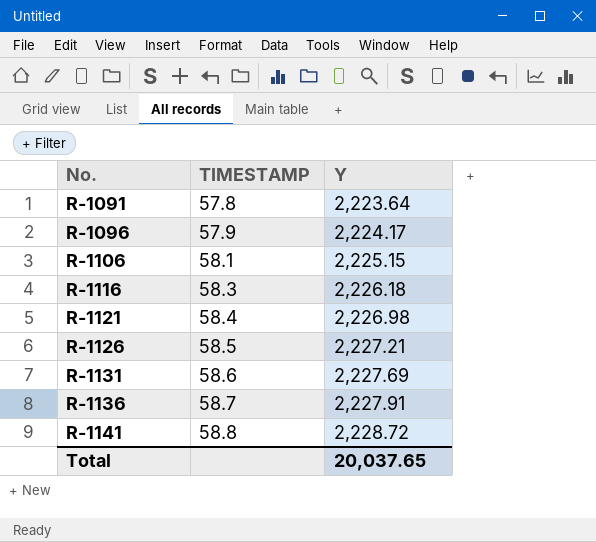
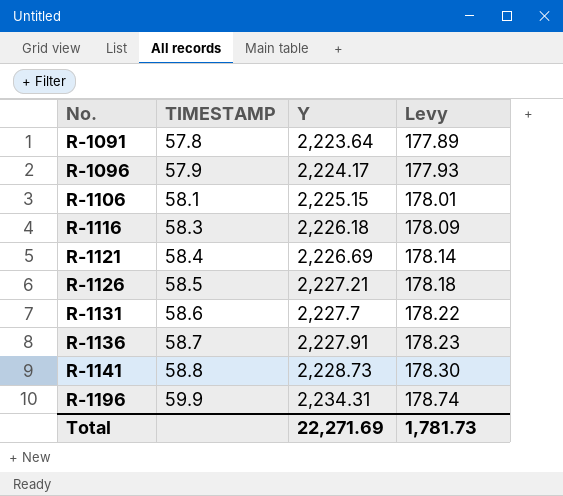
column Levy | formula: none -> [Y] * 0.08
R-1121 | Y: 2,226.98 -> 2,226.69
R-1131 | Y: 2,227.69 -> 2,227.7
R-1141 | Y: 2,228.72 -> 2,228.73
row R-1196: none -> 59.9 | 2,234.31 | 178.74
Total | Y: 20,037.65 -> 22,271.69

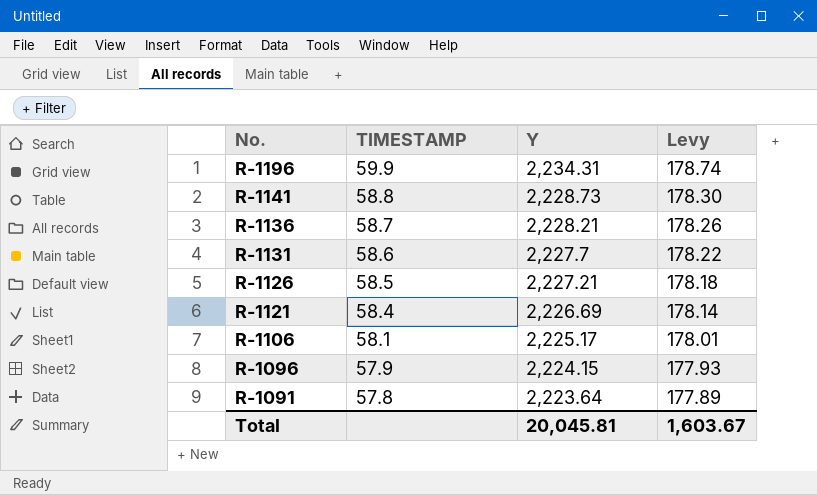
row order: No. ascending -> No. descending
row R-1116: 58.3 | 2,226.18 | 178.09 -> none
R-1136 | Y: 2,227.91 -> 2,228.21
R-1136 | Levy: 178.23 -> 178.26
R-1106 | Y: 2,225.15 -> 2,225.17
R-1096 | Y: 2,224.17 -> 2,224.15
Total | Y: 22,271.69 -> 20,045.81
Total | Levy: 1,781.73 -> 1,603.67

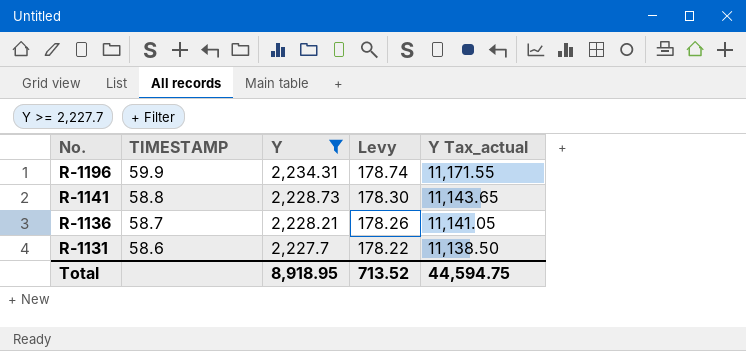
filter: none -> Y >= 2,227.7
column Y Tax_actual | formula: none -> [Y] * 5
Total | Y: 20,045.81 -> 8,918.95
Total | Levy: 1,603.67 -> 713.52

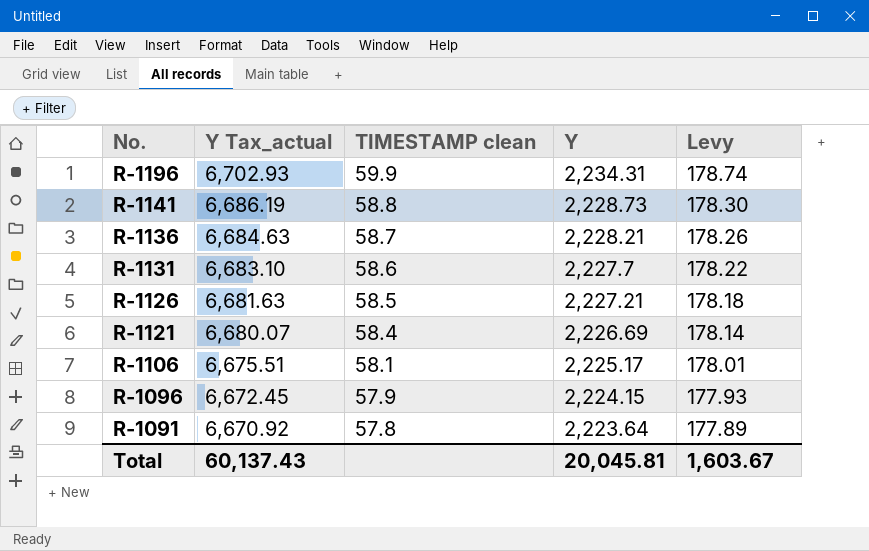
filter: Y >= 2,227.7 -> none
column Y Tax_actual | formula: [Y] * 5 -> [Y] * 3
column Y Tax_actual | position: 5 -> 2
column name: TIMESTAMP -> TIMESTAMP clean
Total | Y Tax_actual: 44,594.75 -> 60,137.43
Total | Y: 8,918.95 -> 20,045.81
Total | Levy: 713.52 -> 1,603.67

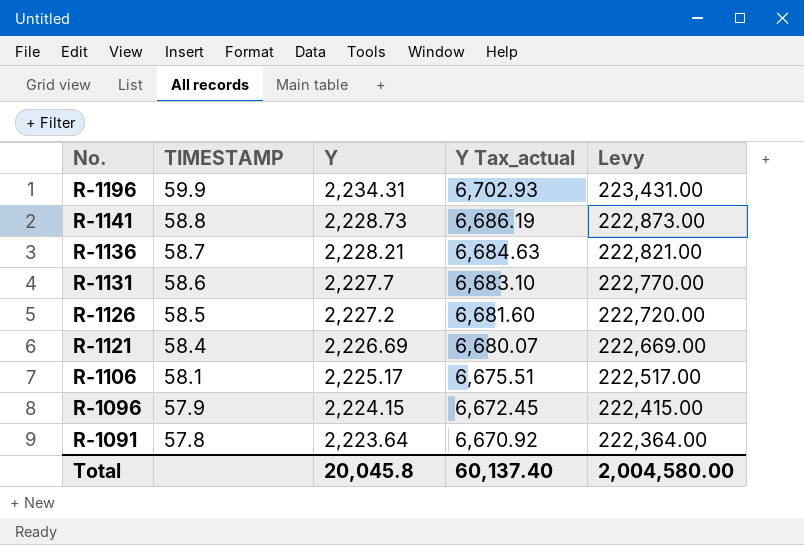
column name: TIMESTAMP clean -> TIMESTAMP
column Y Tax_actual | position: 2 -> 4
column Levy | formula: [Y] * 0.08 -> [Y] * 100
R-1126 | Y: 2,227.21 -> 2,227.2
R-1126 | Y Tax_actual: 6,681.63 -> 6,681.60
Total | Y: 20,045.81 -> 20,045.8
Total | Y Tax_actual: 60,137.43 -> 60,137.40
Total | Levy: 1,603.67 -> 2,004,580.00

